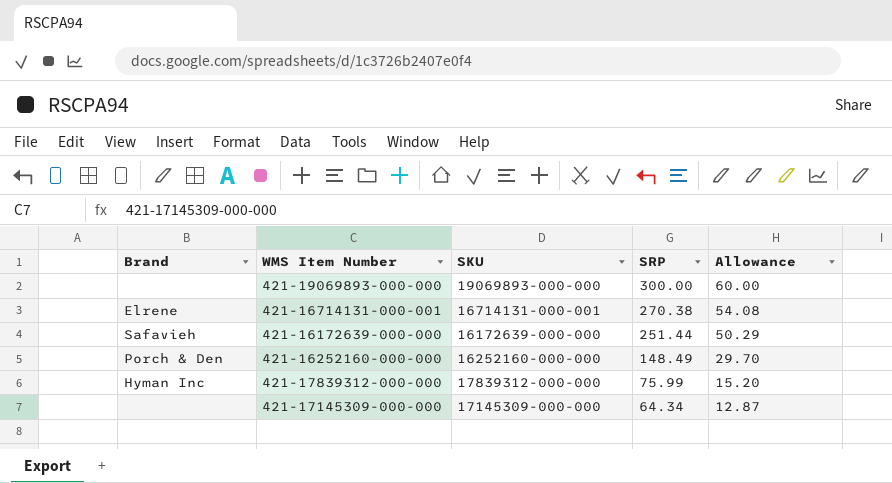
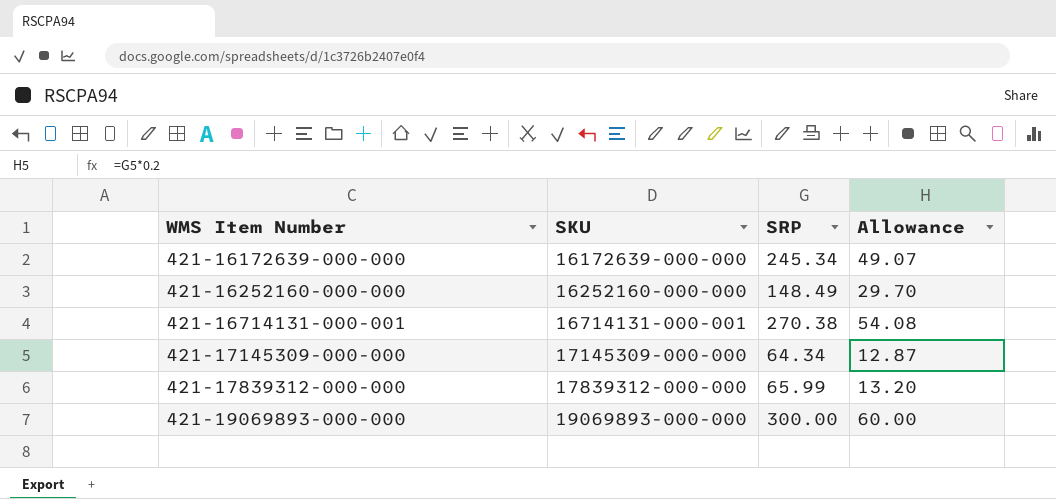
row order: SRP descending -> WMS Item Number ascending
column Brand | position: 1 -> none
421-16172639-000-000 | SRP: 251.44 -> 245.34
421-16172639-000-000 | Allowance: 50.29 -> 49.07
421-17839312-000-000 | SRP: 75.99 -> 65.99
421-17839312-000-000 | Allowance: 15.20 -> 13.20

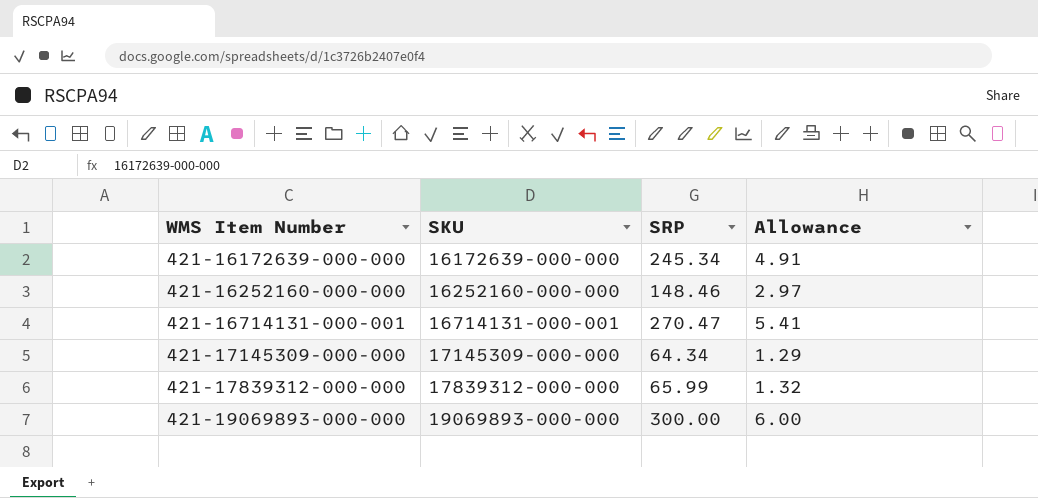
column Allowance | formula: [SRP] * 0.2 -> [SRP] * 0.02
421-16252160-000-000 | SRP: 148.49 -> 148.46
421-16714131-000-001 | SRP: 270.38 -> 270.47

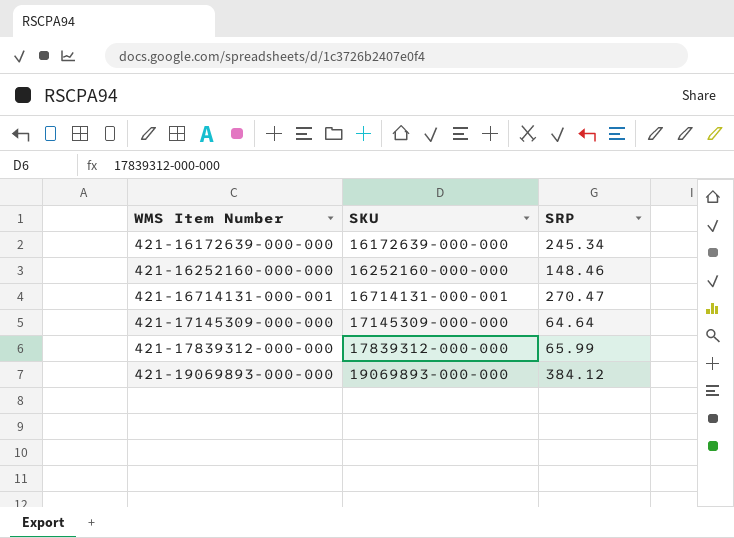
column Allowance | formula: [SRP] * 0.02 -> none
421-17145309-000-000 | SRP: 64.34 -> 64.64
421-19069893-000-000 | SRP: 300.00 -> 384.12

